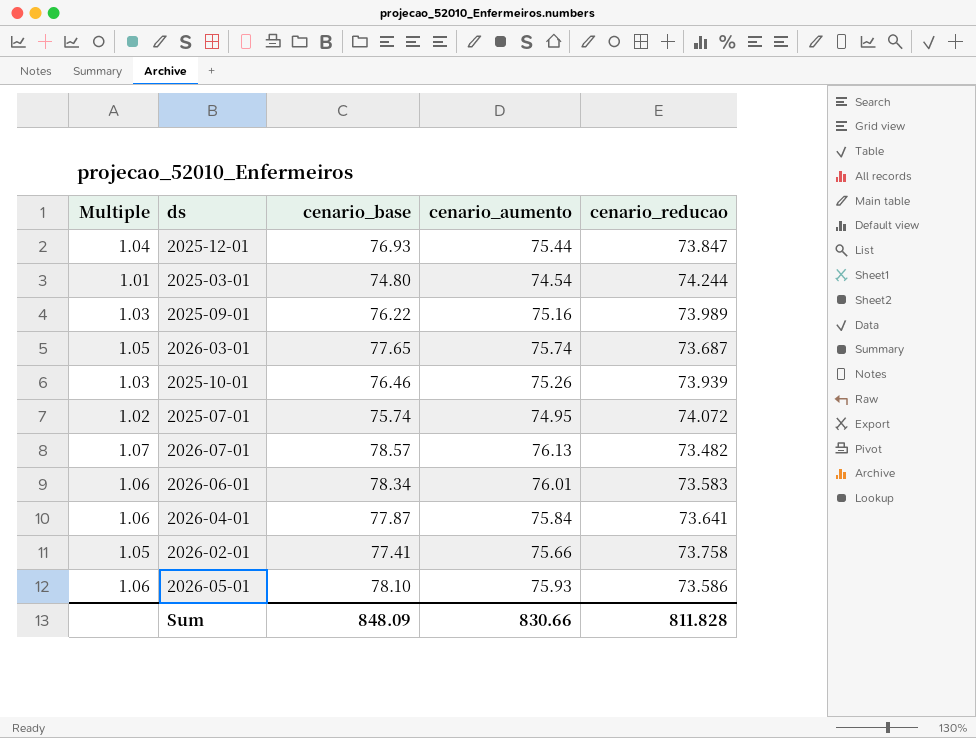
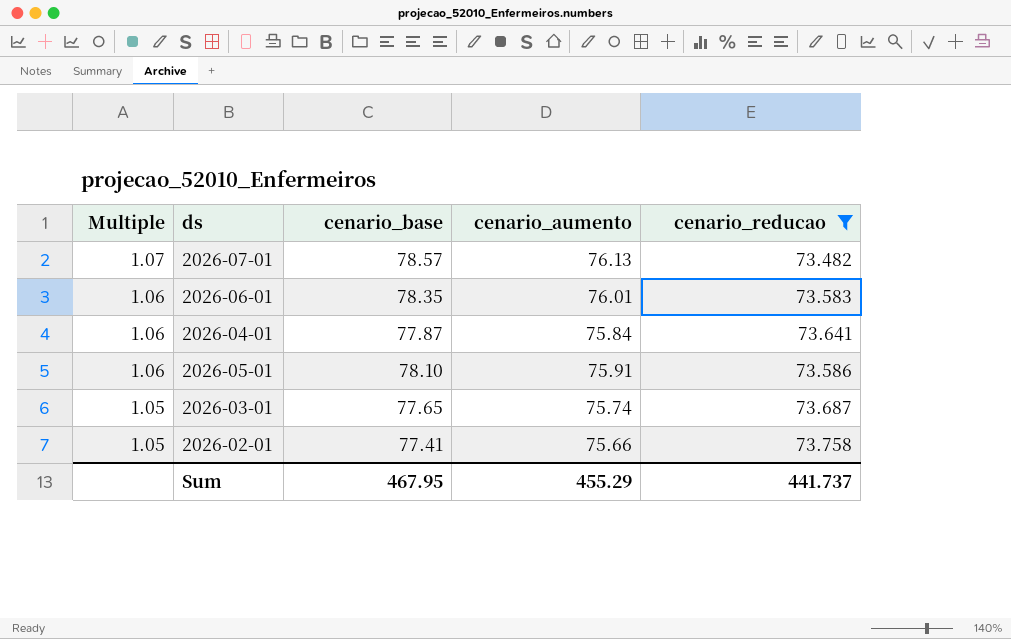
filter: none -> cenario_reducao <= 73.758
row order: none -> Multiple descending
2026-06-01 | cenario_base: 78.34 -> 78.35
2026-05-01 | cenario_aumento: 75.93 -> 75.91
Sum | cenario_base: 848.09 -> 467.95
Sum | cenario_aumento: 830.66 -> 455.29
Sum | cenario_reducao: 811.828 -> 441.737

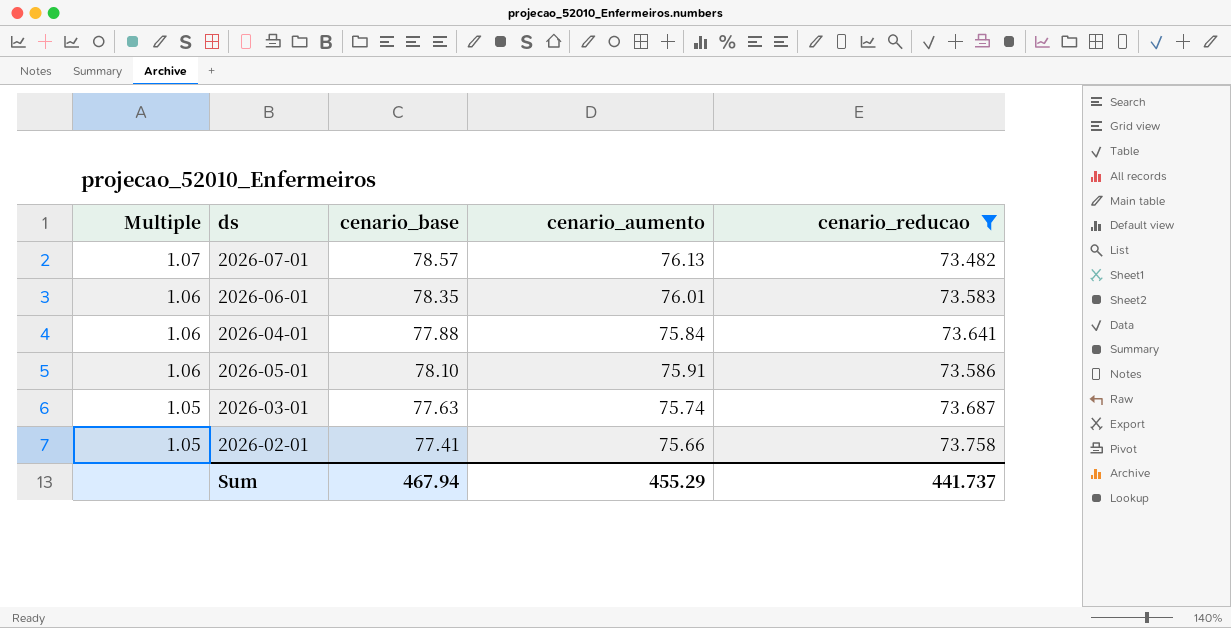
2026-04-01 | cenario_base: 77.87 -> 77.88
2026-03-01 | cenario_base: 77.65 -> 77.63
Sum | cenario_base: 467.95 -> 467.94

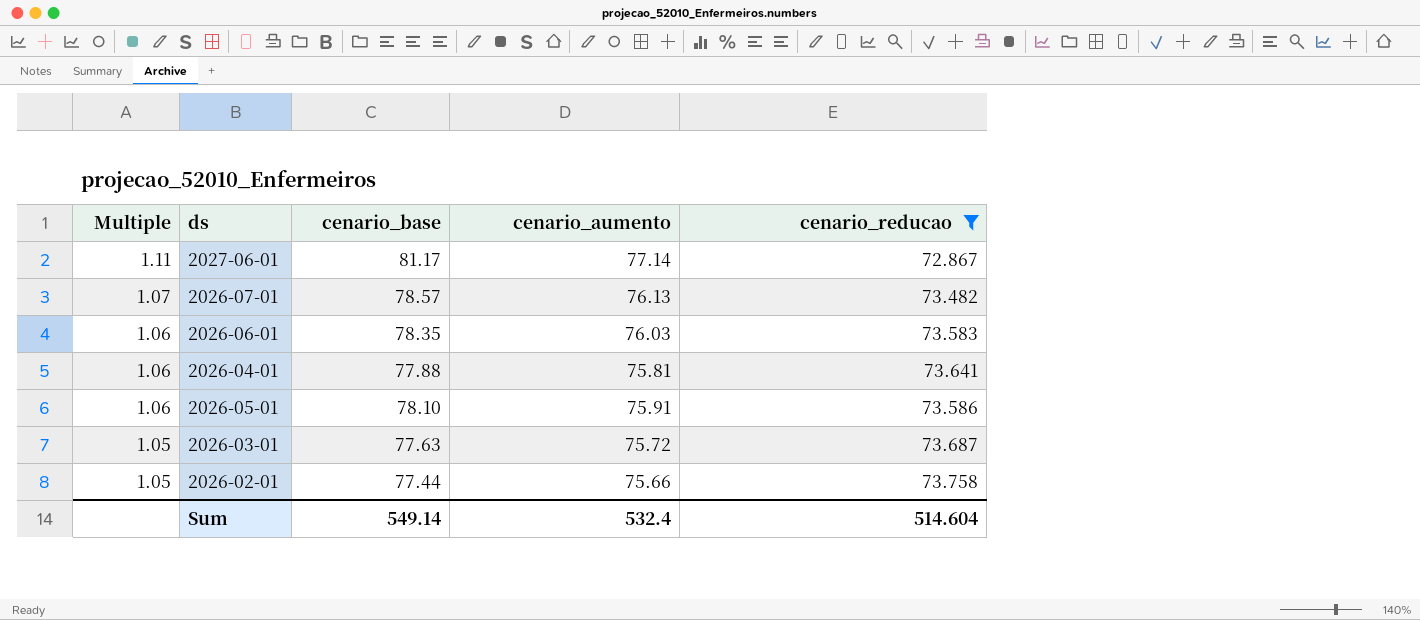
row 2027-06-01: none -> 1.11 | 81.17 | 77.14 | 72.867
2026-06-01 | cenario_aumento: 76.01 -> 76.03
2026-04-01 | cenario_aumento: 75.84 -> 75.81
2026-03-01 | cenario_aumento: 75.74 -> 75.72
2026-02-01 | cenario_base: 77.41 -> 77.44
Sum | cenario_base: 467.94 -> 549.14
Sum | cenario_aumento: 455.29 -> 532.4
Sum | cenario_reducao: 441.737 -> 514.604

